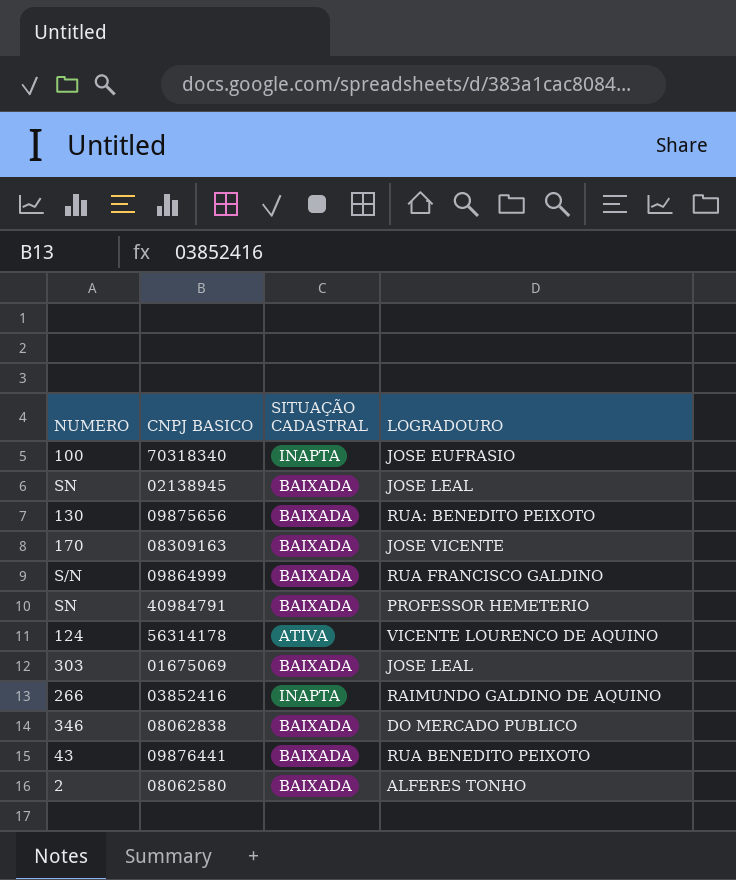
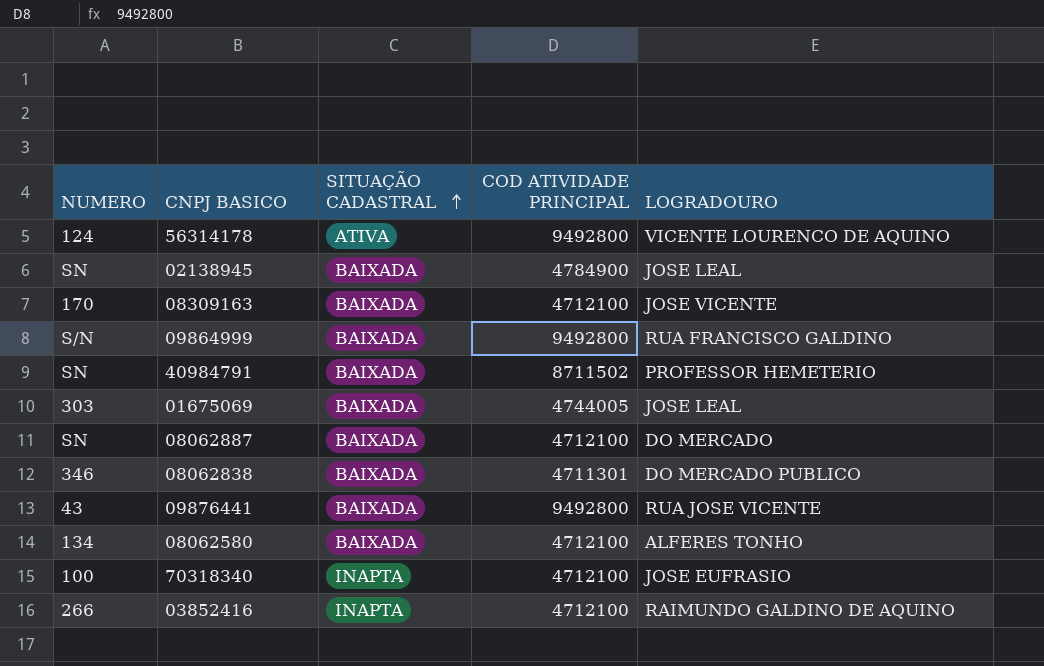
row order: none -> SITUAÇÃO CADASTRAL ascending
column COD ATIVIDADE PRINCIPAL | position: none -> 4
row 09875656: 130 | BAIXADA | RUA: BENEDITO PEIXOTO -> none
row 08062887: none -> SN | BAIXADA | 4712100 | DO MERCADO
09876441 | LOGRADOURO: RUA BENEDITO PEIXOTO -> RUA JOSE VICENTE
08062580 | NUMERO: 2 -> 134

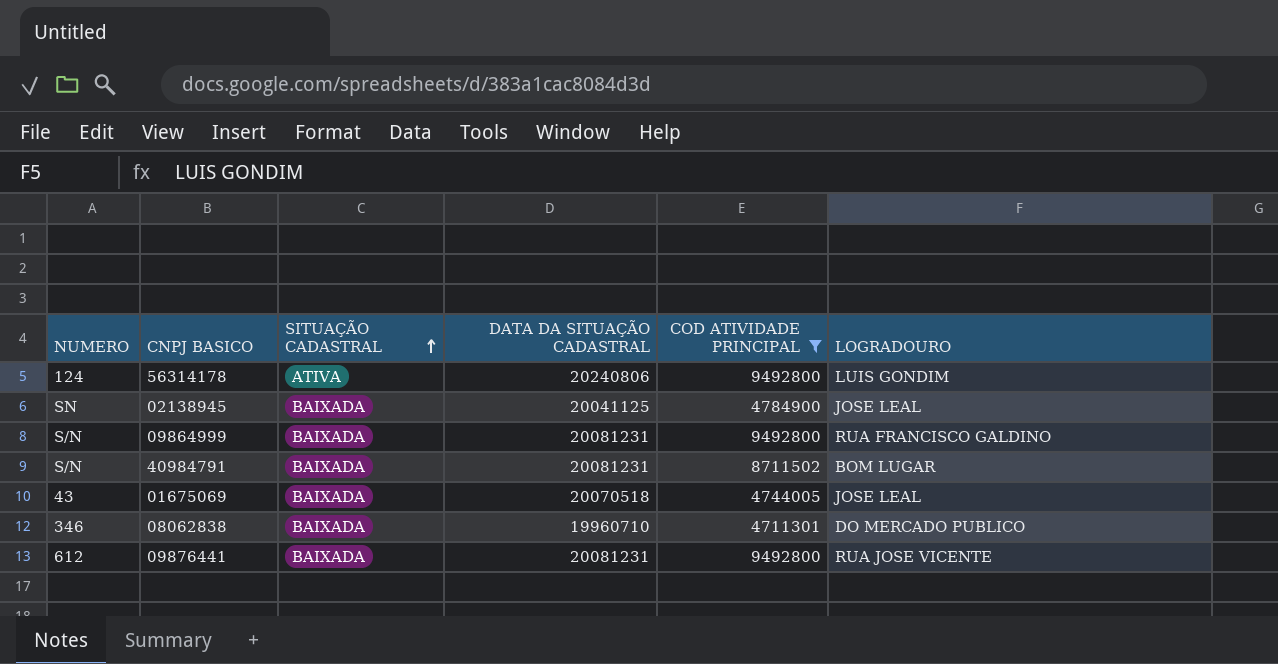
filter: none -> COD ATIVIDADE PRINCIPAL != 4712100
column DATA DA SITUAÇÃO CADASTRAL | position: none -> 4
56314178 | LOGRADOURO: VICENTE LOURENCO DE AQUINO -> LUIS GONDIM
40984791 | NUMERO: SN -> S/N
40984791 | LOGRADOURO: PROFESSOR HEMETERIO -> BOM LUGAR
01675069 | NUMERO: 303 -> 43
09876441 | NUMERO: 43 -> 612

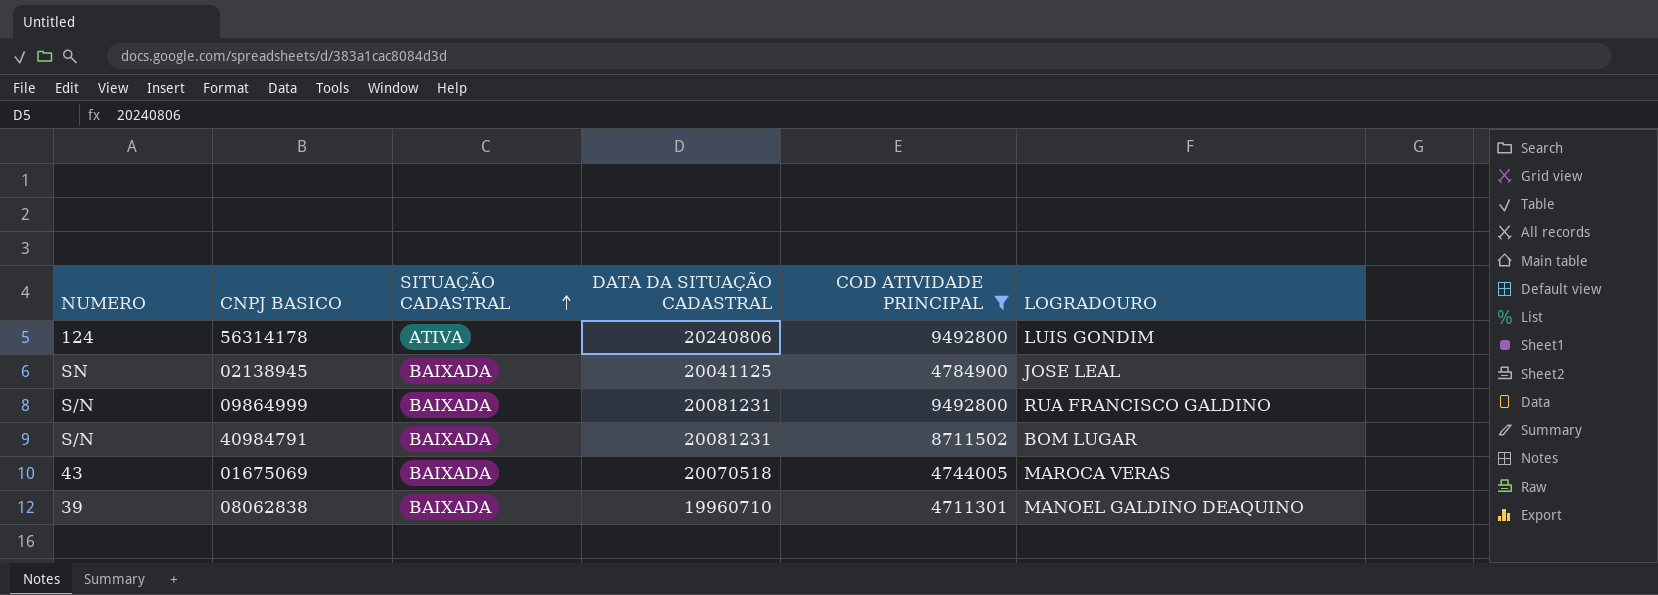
row 09876441: 612 | BAIXADA | 20081231 | 9492800 | RUA JOSE VICENTE -> none
01675069 | LOGRADOURO: JOSE LEAL -> MAROCA VERAS
08062838 | NUMERO: 346 -> 39
08062838 | LOGRADOURO: DO MERCADO PUBLICO -> MANOEL GALDINO DEAQUINO

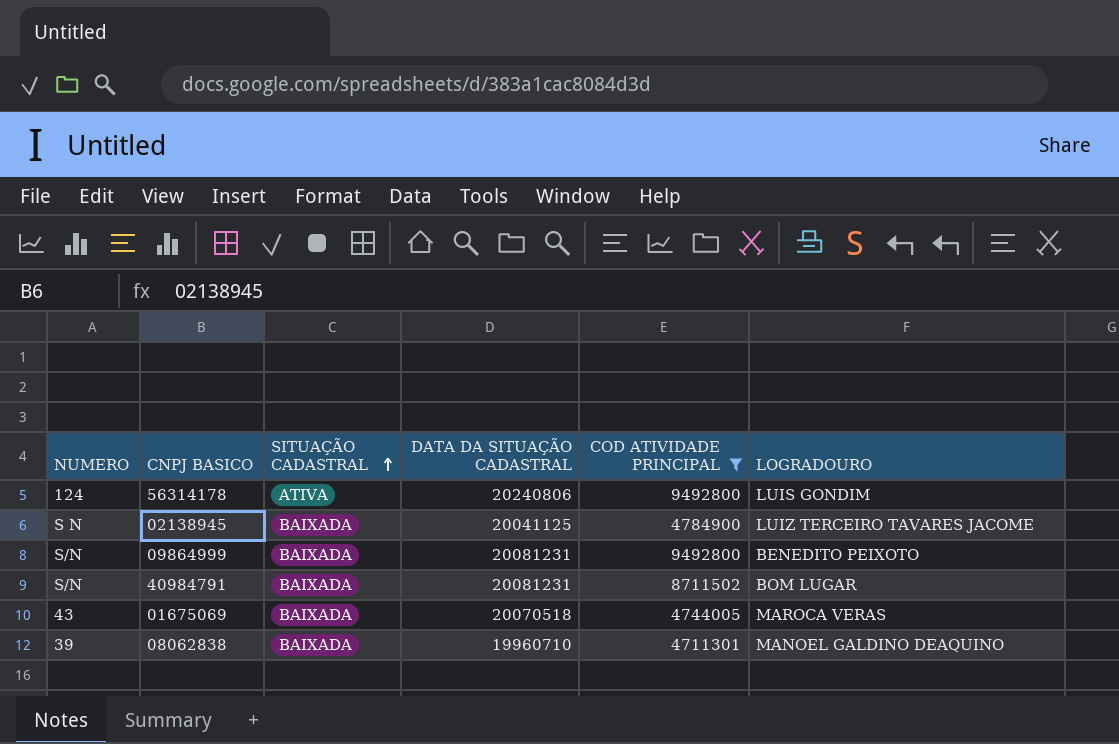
02138945 | NUMERO: SN -> S N
02138945 | LOGRADOURO: JOSE LEAL -> LUIZ TERCEIRO TAVARES JACOME
09864999 | LOGRADOURO: RUA FRANCISCO GALDINO -> BENEDITO PEIXOTO

